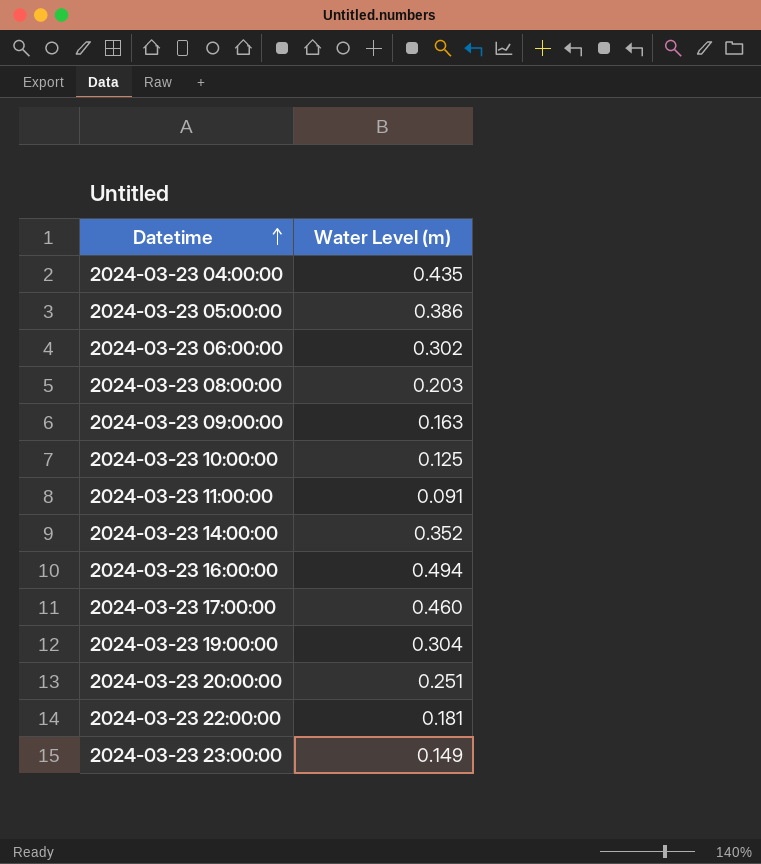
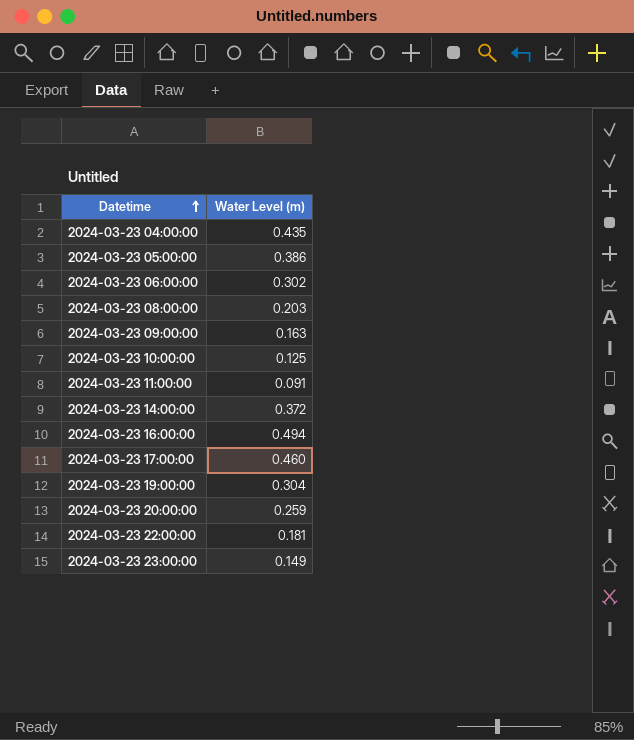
2024-03-23 14:00:00 | Water Level (m): 0.352 -> 0.372
2024-03-23 20:00:00 | Water Level (m): 0.251 -> 0.259

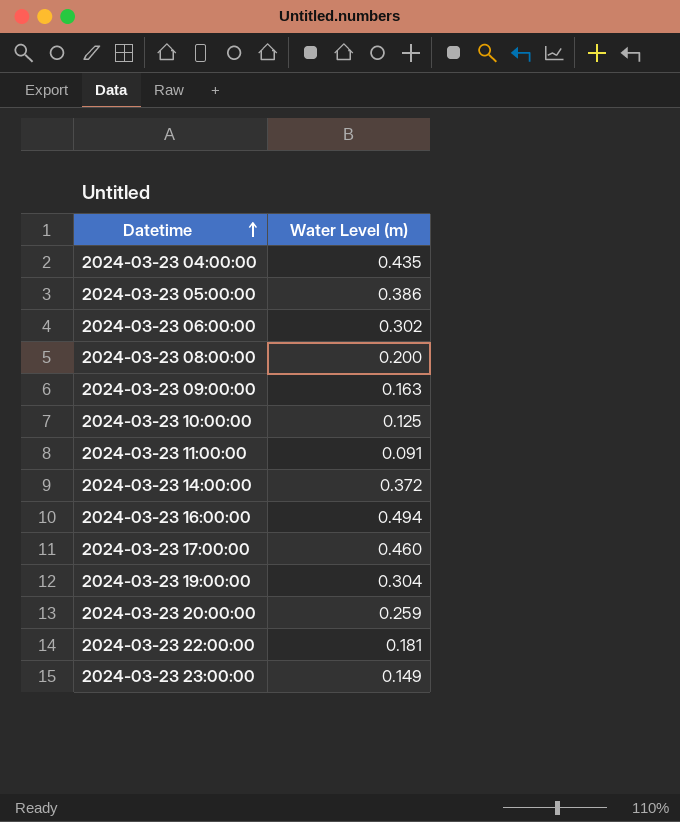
2024-03-23 08:00:00 | Water Level (m): 0.203 -> 0.200

